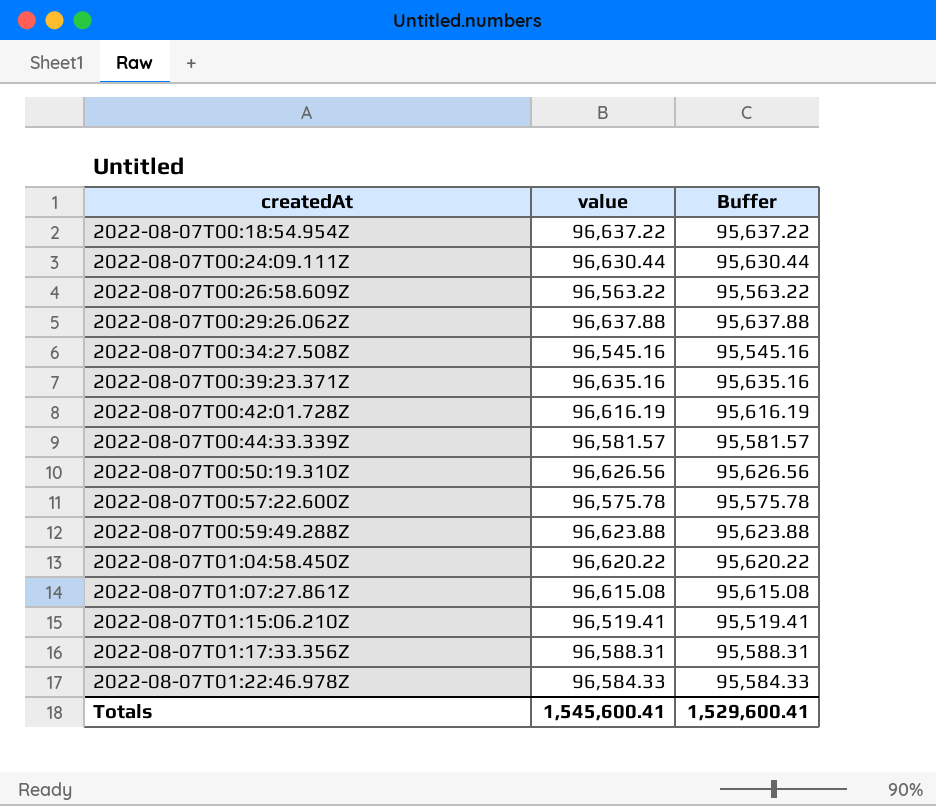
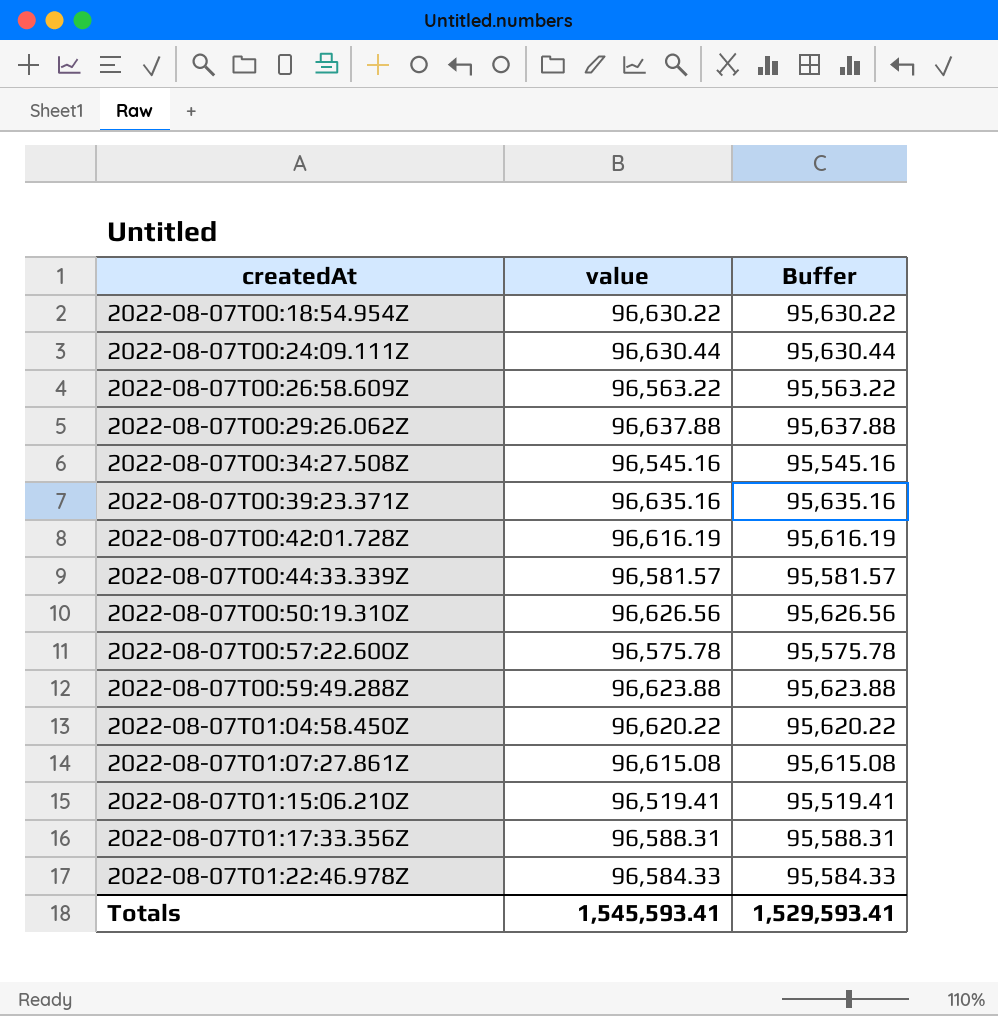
2022-08-07T00:18:54.954Z | value: 96,637.22 -> 96,630.22
2022-08-07T00:18:54.954Z | Buffer: 95,637.22 -> 95,630.22
Totals | value: 1,545,600.41 -> 1,545,593.41
Totals | Buffer: 1,529,600.41 -> 1,529,593.41

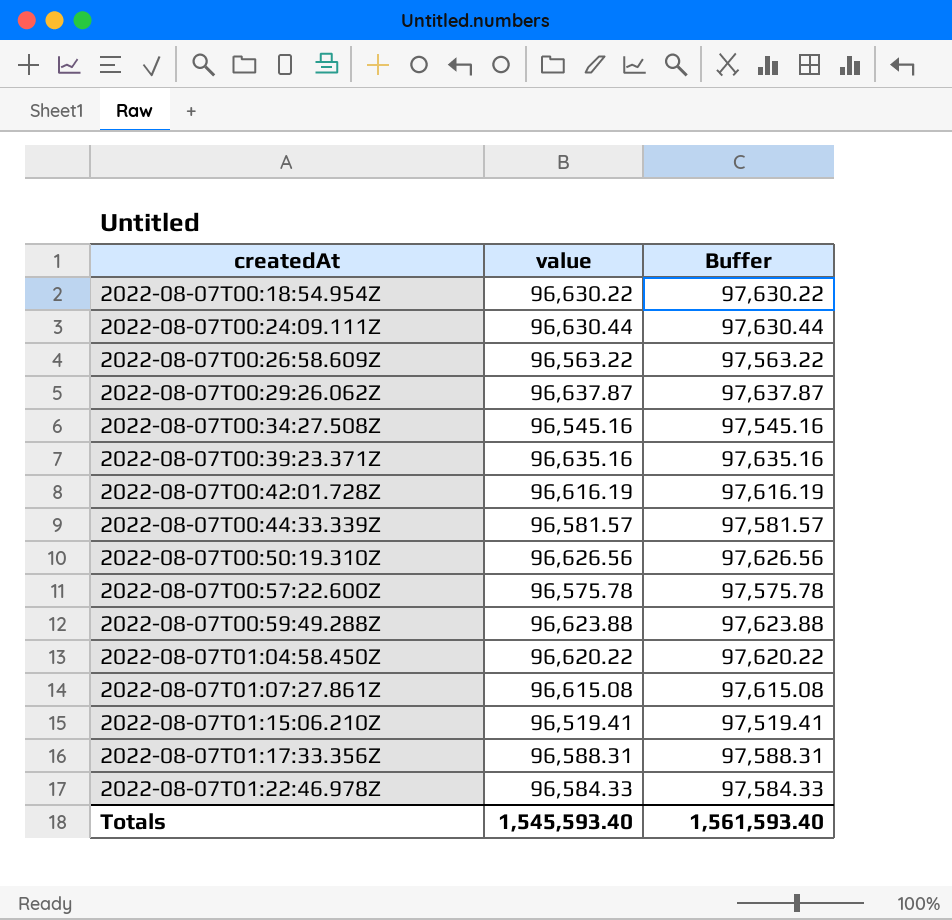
column Buffer | formula: [value] - 1000 -> [value] + 1000
2022-08-07T00:29:26.062Z | value: 96,637.88 -> 96,637.87
Totals | value: 1,545,593.41 -> 1,545,593.40
Totals | Buffer: 1,529,593.41 -> 1,561,593.40

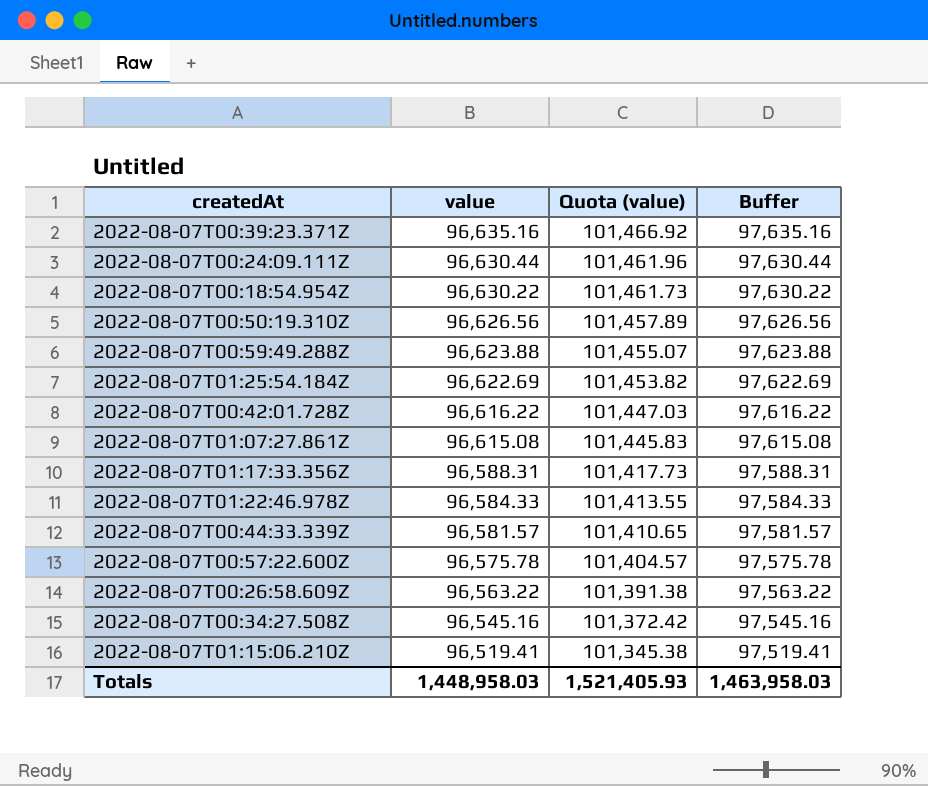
row order: createdAt ascending -> value descending
column Quota (value) | formula: none -> [value] * 1.05
row 2022-08-07T00:29:26.062Z: 96,637.87 | 97,637.87 -> none
row 2022-08-07T01:04:58.450Z: 96,620.22 | 97,620.22 -> none
row 2022-08-07T01:25:54.184Z: none -> 96,622.69 | 101,453.82 | 97,622.69
2022-08-07T00:42:01.728Z | value: 96,616.19 -> 96,616.22
2022-08-07T00:42:01.728Z | Buffer: 97,616.19 -> 97,616.22
Totals | value: 1,545,593.40 -> 1,448,958.03
Totals | Buffer: 1,561,593.40 -> 1,463,958.03

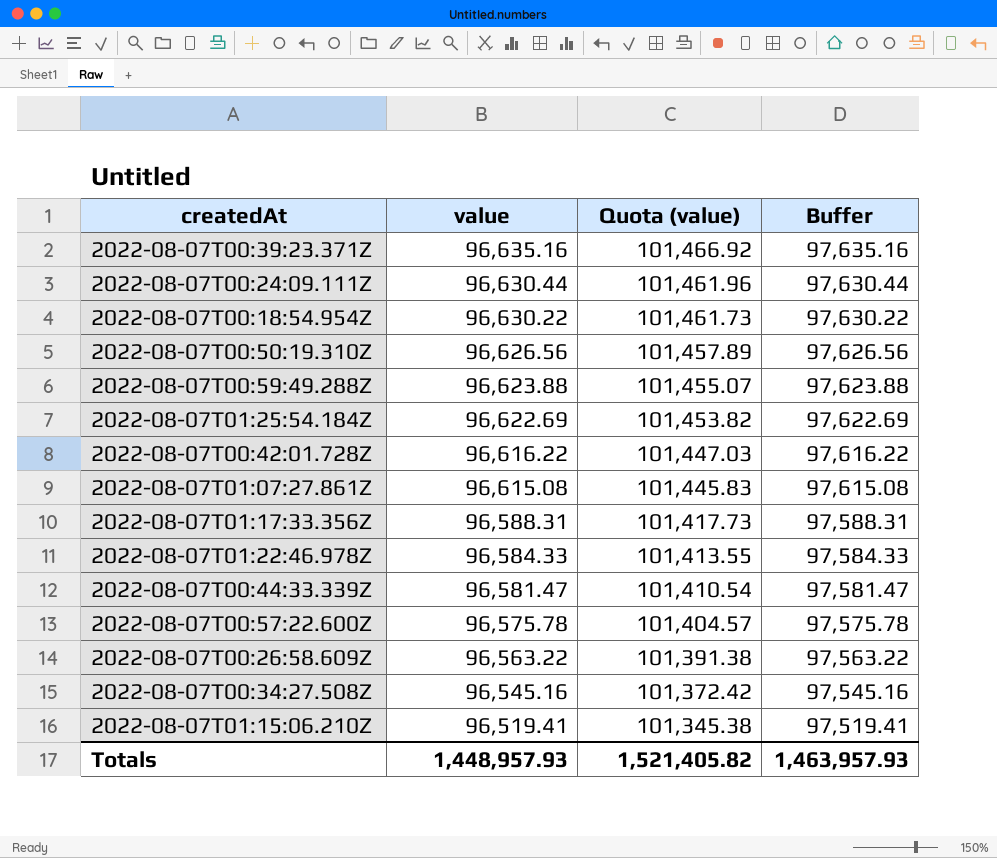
2022-08-07T00:44:33.339Z | value: 96,581.57 -> 96,581.47
2022-08-07T00:44:33.339Z | Quota (value): 101,410.65 -> 101,410.54
2022-08-07T00:44:33.339Z | Buffer: 97,581.57 -> 97,581.47
Totals | value: 1,448,958.03 -> 1,448,957.93
Totals | Quota (value): 1,521,405.93 -> 1,521,405.82
Totals | Buffer: 1,463,958.03 -> 1,463,957.93

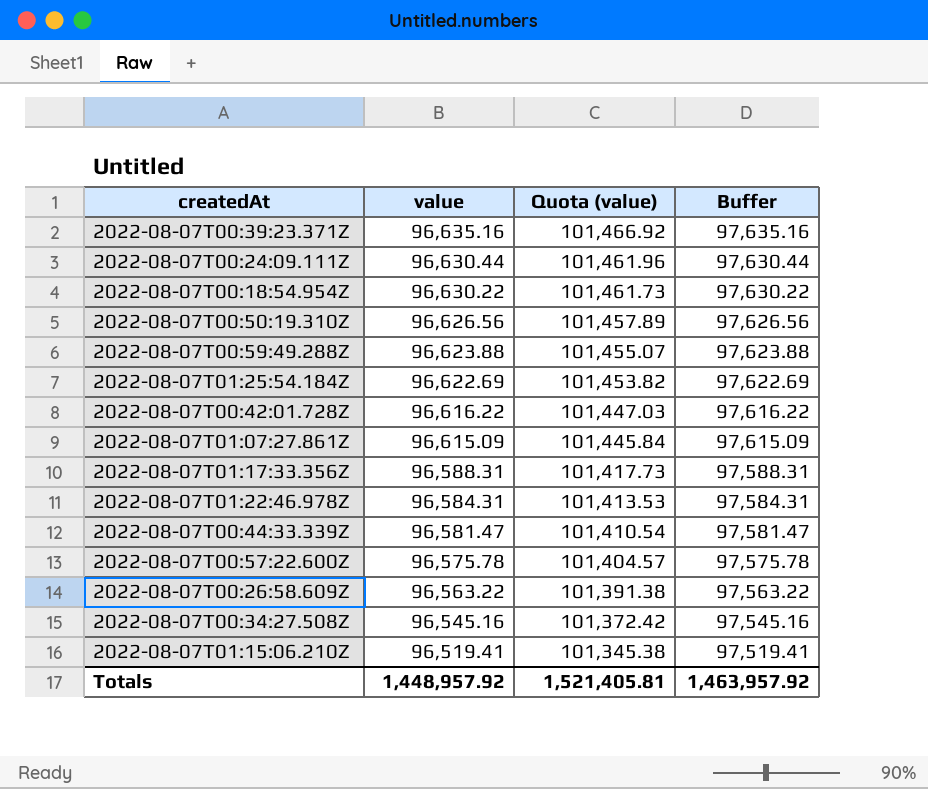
2022-08-07T01:07:27.861Z | value: 96,615.08 -> 96,615.09
2022-08-07T01:07:27.861Z | Quota (value): 101,445.83 -> 101,445.84
2022-08-07T01:07:27.861Z | Buffer: 97,615.08 -> 97,615.09
2022-08-07T01:22:46.978Z | value: 96,584.33 -> 96,584.31
2022-08-07T01:22:46.978Z | Quota (value): 101,413.55 -> 101,413.53
2022-08-07T01:22:46.978Z | Buffer: 97,584.33 -> 97,584.31
Totals | value: 1,448,957.93 -> 1,448,957.92
Totals | Quota (value): 1,521,405.82 -> 1,521,405.81
Totals | Buffer: 1,463,957.93 -> 1,463,957.92

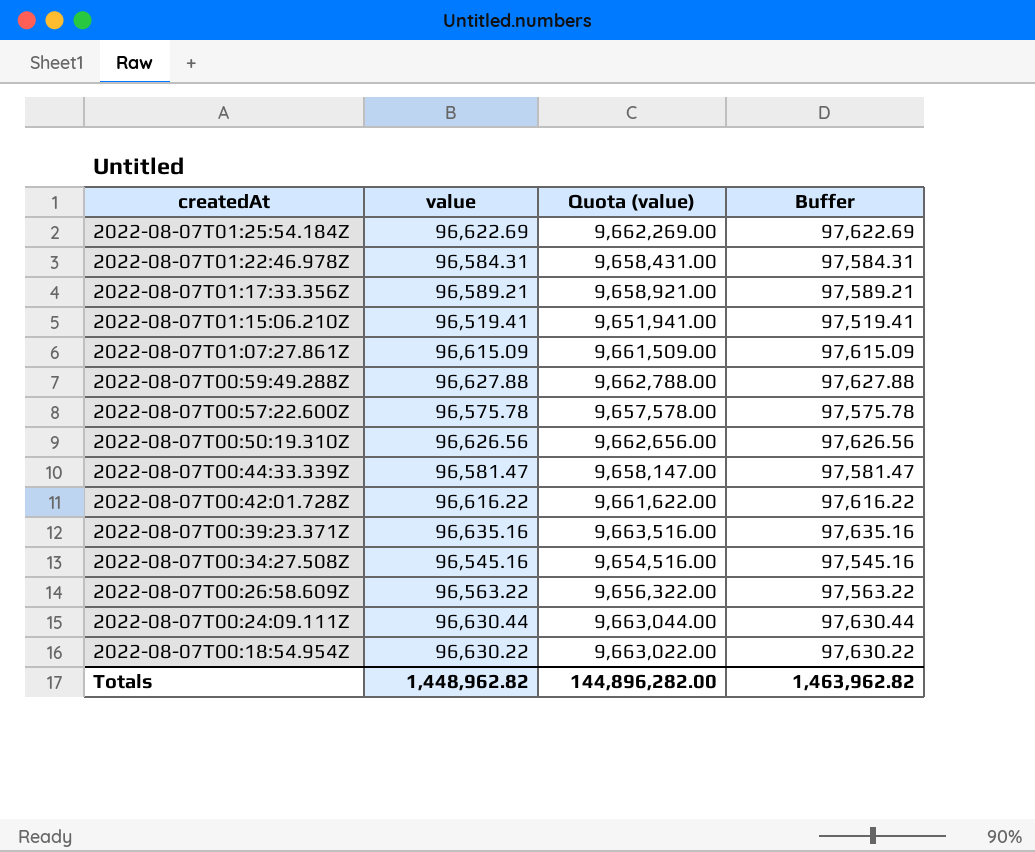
row order: value descending -> createdAt descending
column Quota (value) | formula: [value] * 1.05 -> [value] * 100
2022-08-07T01:17:33.356Z | value: 96,588.31 -> 96,589.21
2022-08-07T01:17:33.356Z | Buffer: 97,588.31 -> 97,589.21
2022-08-07T00:59:49.288Z | value: 96,623.88 -> 96,627.88
2022-08-07T00:59:49.288Z | Buffer: 97,623.88 -> 97,627.88
Totals | value: 1,448,957.92 -> 1,448,962.82
Totals | Quota (value): 1,521,405.81 -> 144,896,282.00
Totals | Buffer: 1,463,957.92 -> 1,463,962.82

